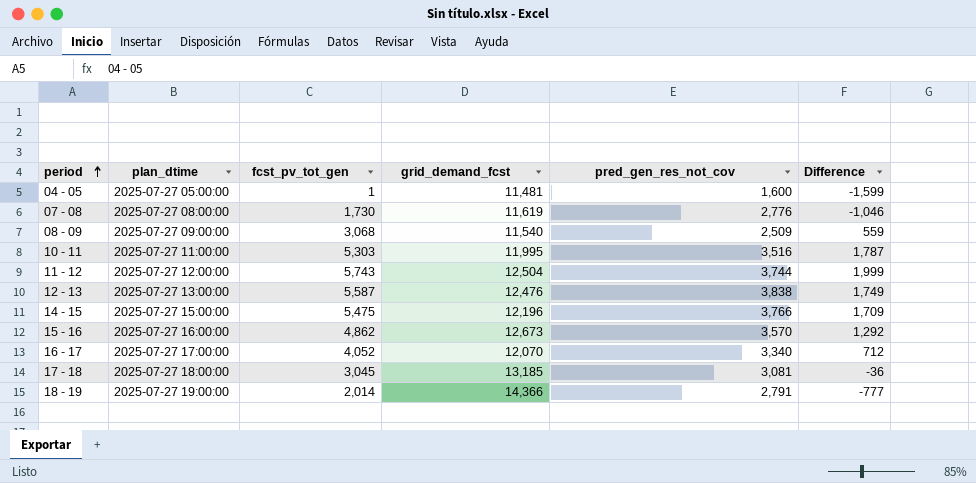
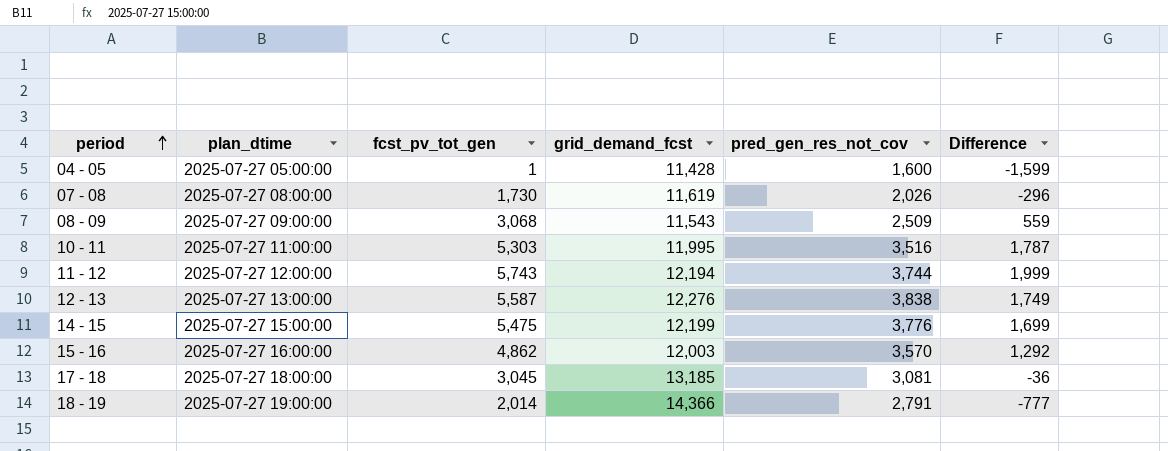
row 16 - 17: 2025-07-27 17:00:00 | 4,052 | 12,070 | 3,340 | 712 -> none
04 - 05 | grid_demand_fcst: 11,481 -> 11,428
07 - 08 | pred_gen_res_not_cov: 2,776 -> 2,026
07 - 08 | Difference: -1,046 -> -296
08 - 09 | grid_demand_fcst: 11,540 -> 11,543
11 - 12 | grid_demand_fcst: 12,504 -> 12,194
12 - 13 | grid_demand_fcst: 12,476 -> 12,276
14 - 15 | grid_demand_fcst: 12,196 -> 12,199
14 - 15 | pred_gen_res_not_cov: 3,766 -> 3,776
14 - 15 | Difference: 1,709 -> 1,699
15 - 16 | grid_demand_fcst: 12,673 -> 12,003

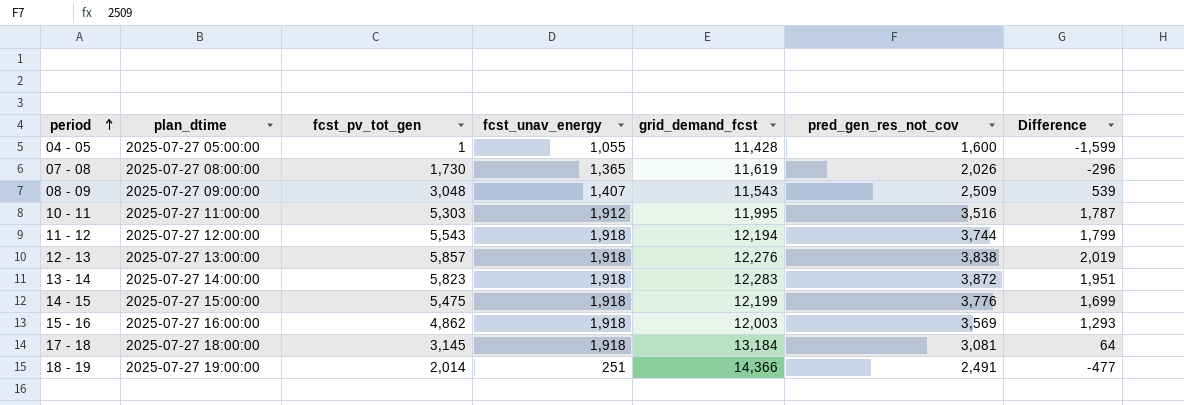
column fcst_unav_energy | position: none -> 4
08 - 09 | fcst_pv_tot_gen: 3,068 -> 3,048
08 - 09 | Difference: 559 -> 539
11 - 12 | fcst_pv_tot_gen: 5,743 -> 5,543
11 - 12 | Difference: 1,999 -> 1,799
12 - 13 | fcst_pv_tot_gen: 5,587 -> 5,857
12 - 13 | Difference: 1,749 -> 2,019
row 13 - 14: none -> 2025-07-27 14:00:00 | 5,823 | 1,918 | 12,283 | 3,872 | 1,951
15 - 16 | pred_gen_res_not_cov: 3,570 -> 3,569
15 - 16 | Difference: 1,292 -> 1,293
17 - 18 | fcst_pv_tot_gen: 3,045 -> 3,145
17 - 18 | grid_demand_fcst: 13,185 -> 13,184
17 - 18 | Difference: -36 -> 64
18 - 19 | pred_gen_res_not_cov: 2,791 -> 2,491
18 - 19 | Difference: -777 -> -477

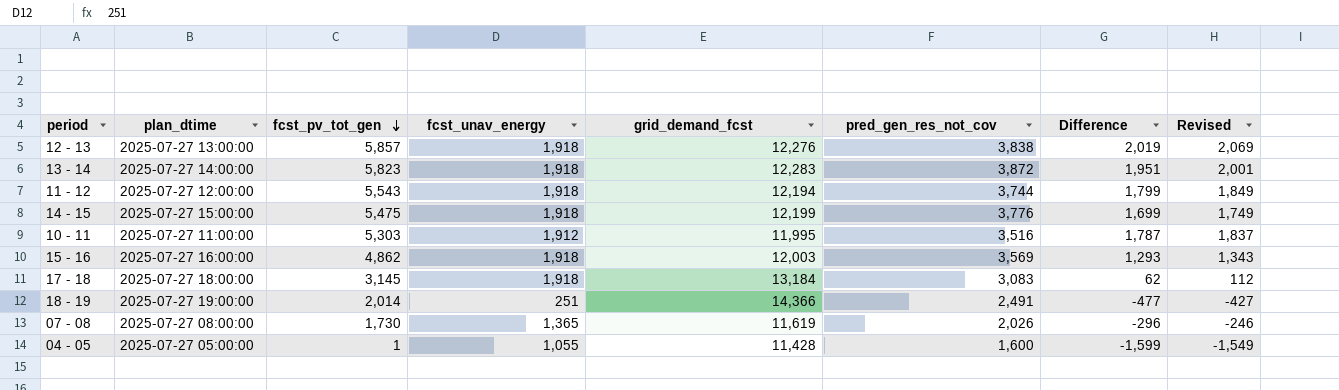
row order: period ascending -> fcst_pv_tot_gen descending
column Revised | formula: none -> [Difference] + 50
row 08 - 09: 2025-07-27 09:00:00 | 3,048 | 1,407 | 11,543 | 2,509 | 539 -> none
17 - 18 | pred_gen_res_not_cov: 3,081 -> 3,083
17 - 18 | Difference: 64 -> 62

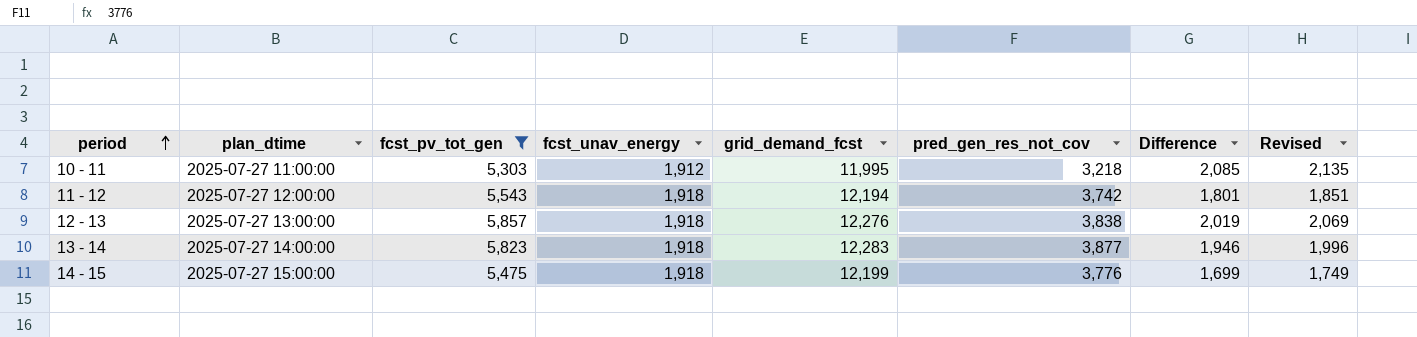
filter: none -> fcst_pv_tot_gen >= 5,303
row order: fcst_pv_tot_gen descending -> period ascending
10 - 11 | pred_gen_res_not_cov: 3,516 -> 3,218
10 - 11 | Difference: 1,787 -> 2,085
10 - 11 | Revised: 1,837 -> 2,135
11 - 12 | pred_gen_res_not_cov: 3,744 -> 3,742
11 - 12 | Difference: 1,799 -> 1,801
11 - 12 | Revised: 1,849 -> 1,851
13 - 14 | pred_gen_res_not_cov: 3,872 -> 3,877
13 - 14 | Difference: 1,951 -> 1,946
13 - 14 | Revised: 2,001 -> 1,996

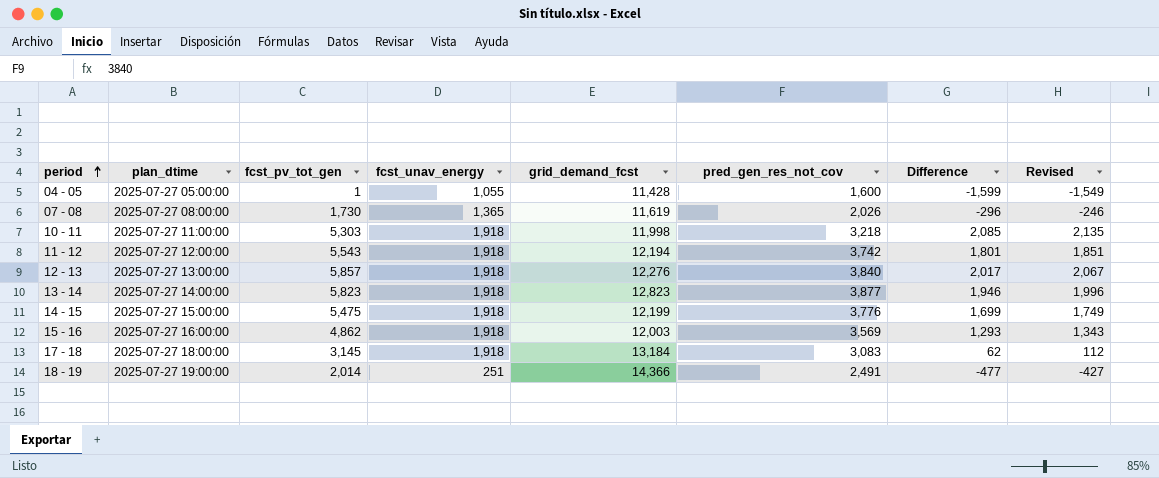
filter: fcst_pv_tot_gen >= 5,303 -> none
10 - 11 | fcst_unav_energy: 1,912 -> 1,918
10 - 11 | grid_demand_fcst: 11,995 -> 11,998
12 - 13 | pred_gen_res_not_cov: 3,838 -> 3,840
12 - 13 | Difference: 2,019 -> 2,017
12 - 13 | Revised: 2,069 -> 2,067
13 - 14 | grid_demand_fcst: 12,283 -> 12,823

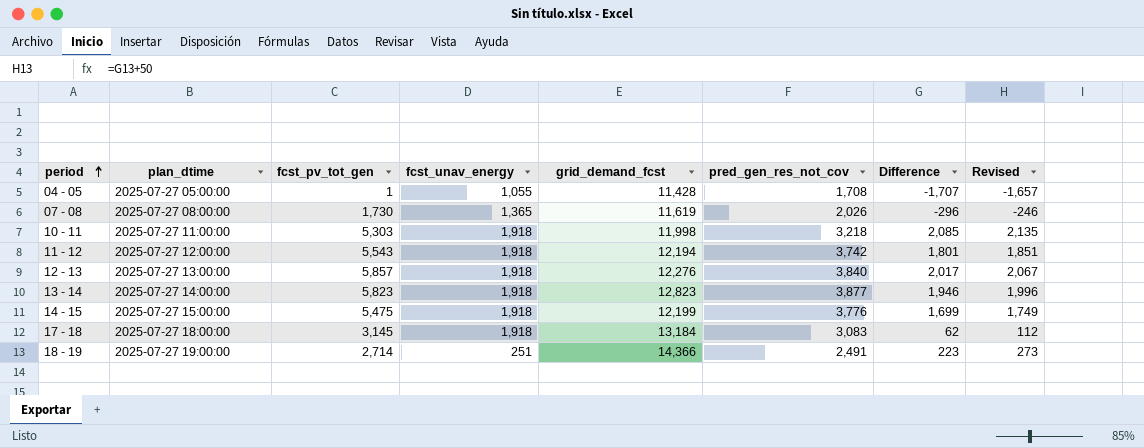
row 15 - 16: 2025-07-27 16:00:00 | 4,862 | 1,918 | 12,003 | 3,569 | 1,293 | 1,343 -> none
04 - 05 | pred_gen_res_not_cov: 1,600 -> 1,708
04 - 05 | Difference: -1,599 -> -1,707
04 - 05 | Revised: -1,549 -> -1,657
18 - 19 | fcst_pv_tot_gen: 2,014 -> 2,714
18 - 19 | Difference: -477 -> 223
18 - 19 | Revised: -427 -> 273

